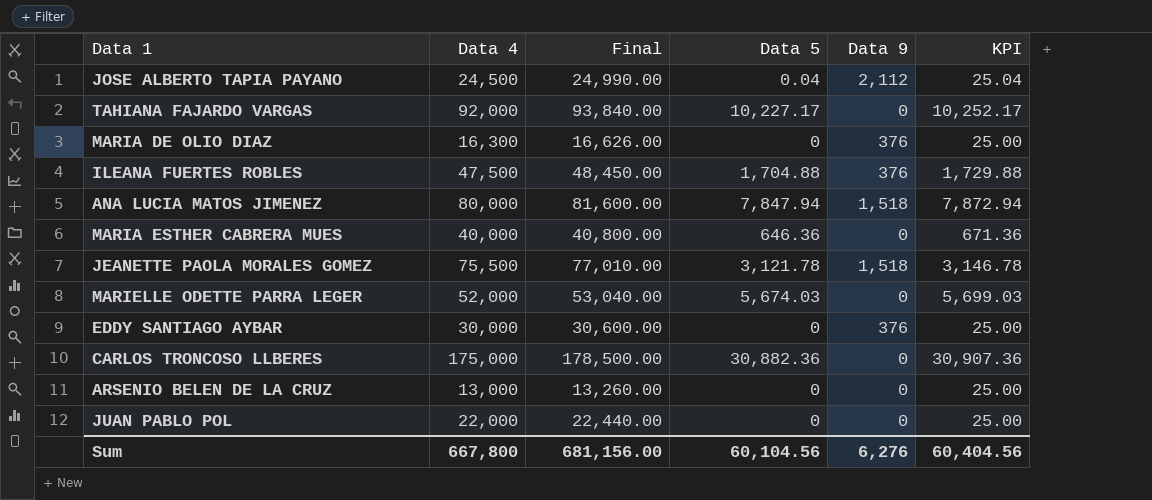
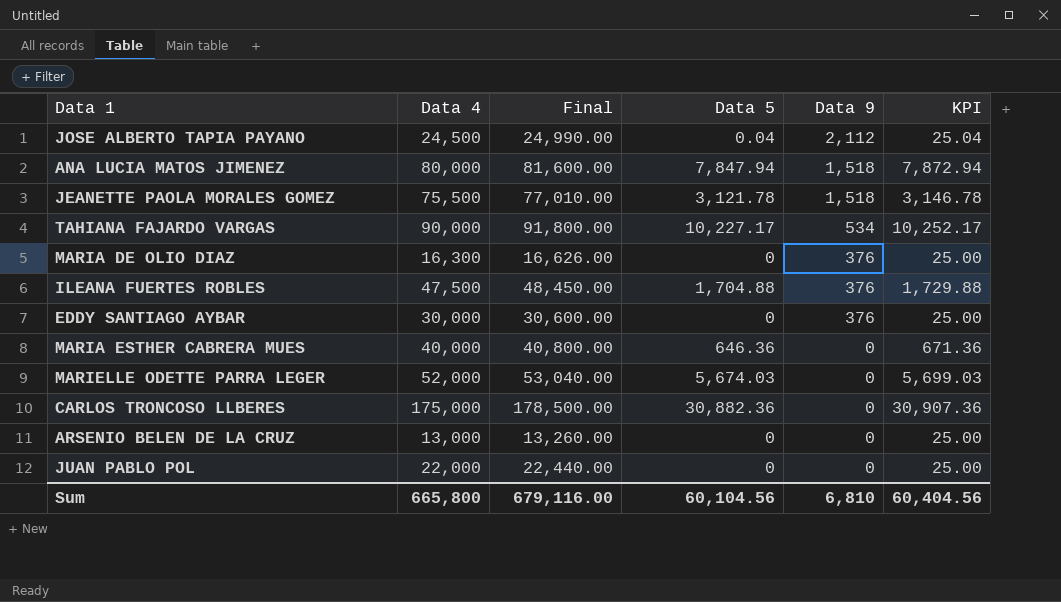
row order: none -> Data 9 descending
TAHIANA FAJARDO VARGAS | Data 4: 92,000 -> 90,000
TAHIANA FAJARDO VARGAS | Final: 93,840.00 -> 91,800.00
TAHIANA FAJARDO VARGAS | Data 9: 0 -> 534
Sum | Data 4: 667,800 -> 665,800
Sum | Final: 681,156.00 -> 679,116.00
Sum | Data 9: 6,276 -> 6,810

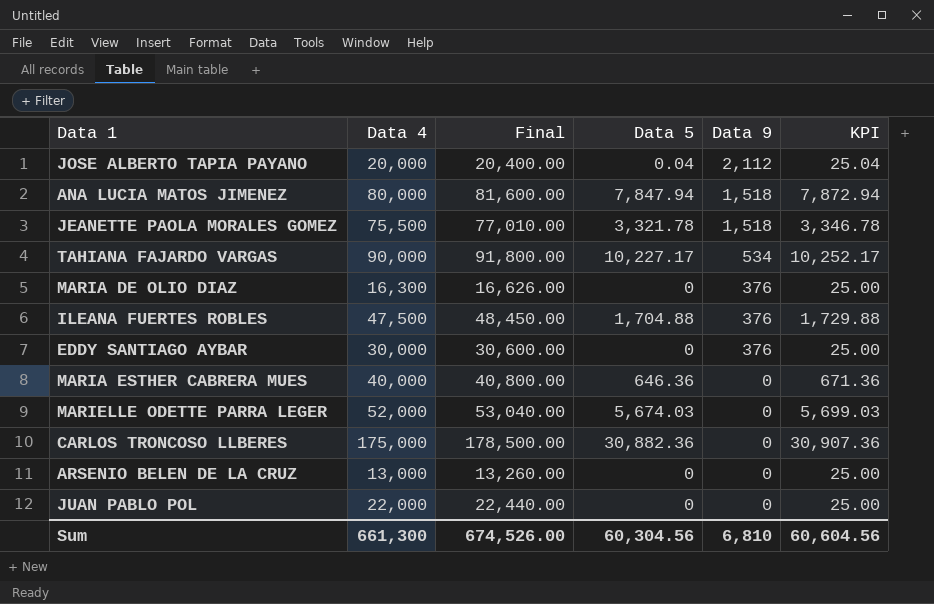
JOSE ALBERTO TAPIA PAYANO | Data 4: 24,500 -> 20,000
JOSE ALBERTO TAPIA PAYANO | Final: 24,990.00 -> 20,400.00
JEANETTE PAOLA MORALES GOMEZ | Data 5: 3,121.78 -> 3,321.78
JEANETTE PAOLA MORALES GOMEZ | KPI: 3,146.78 -> 3,346.78
Sum | Data 4: 665,800 -> 661,300
Sum | Final: 679,116.00 -> 674,526.00
Sum | Data 5: 60,104.56 -> 60,304.56
Sum | KPI: 60,404.56 -> 60,604.56

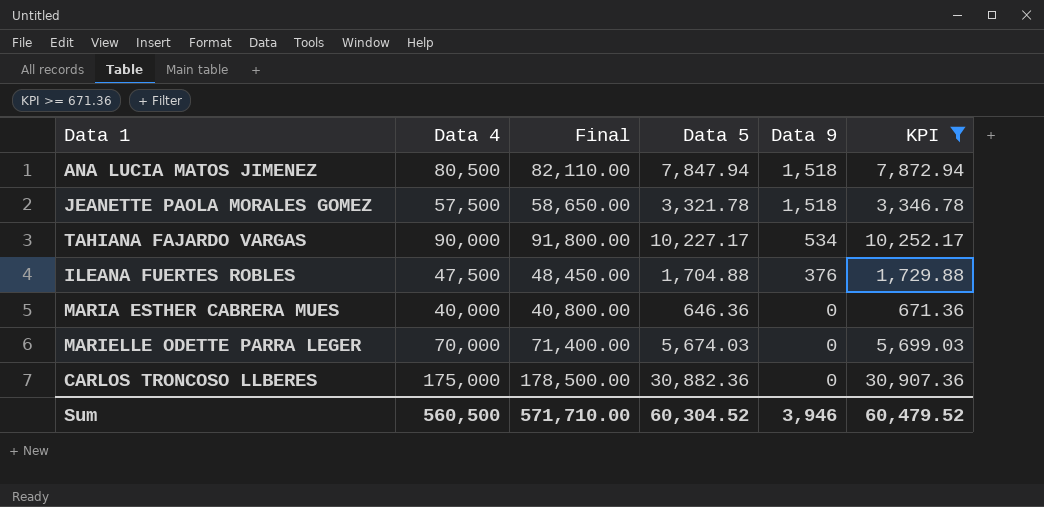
filter: none -> KPI >= 671.36
ANA LUCIA MATOS JIMENEZ | Data 4: 80,000 -> 80,500
ANA LUCIA MATOS JIMENEZ | Final: 81,600.00 -> 82,110.00
JEANETTE PAOLA MORALES GOMEZ | Data 4: 75,500 -> 57,500
JEANETTE PAOLA MORALES GOMEZ | Final: 77,010.00 -> 58,650.00
MARIELLE ODETTE PARRA LEGER | Data 4: 52,000 -> 70,000
MARIELLE ODETTE PARRA LEGER | Final: 53,040.00 -> 71,400.00
Sum | Data 4: 661,300 -> 560,500
Sum | Final: 674,526.00 -> 571,710.00
Sum | Data 5: 60,304.56 -> 60,304.52
Sum | Data 9: 6,810 -> 3,946
Sum | KPI: 60,604.56 -> 60,479.52

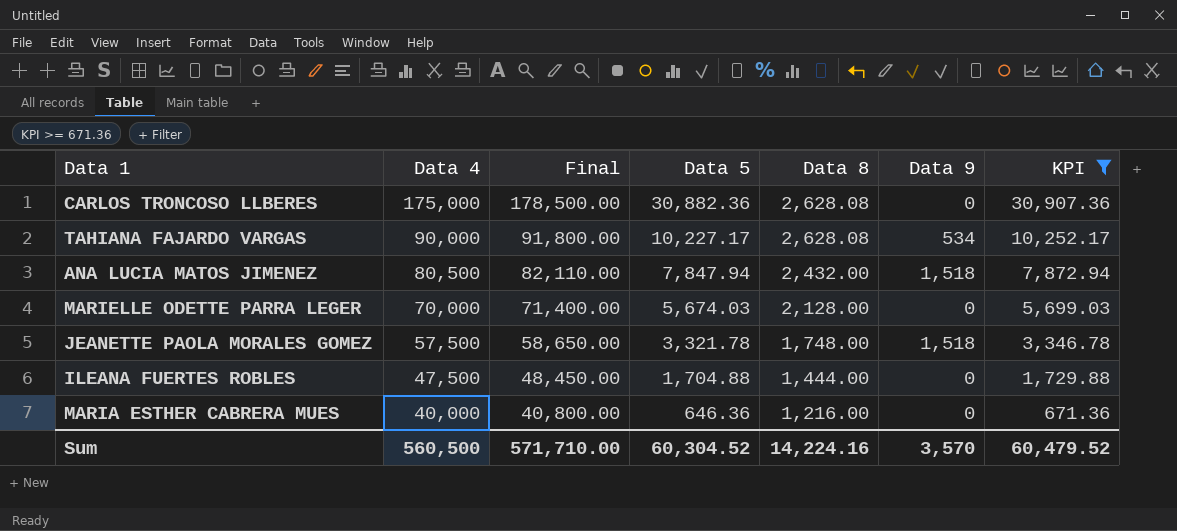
row order: Data 9 descending -> Data 4 descending
column Data 8 | position: none -> 5
ILEANA FUERTES ROBLES | Data 9: 376 -> 0
Sum | Data 9: 3,946 -> 3,570

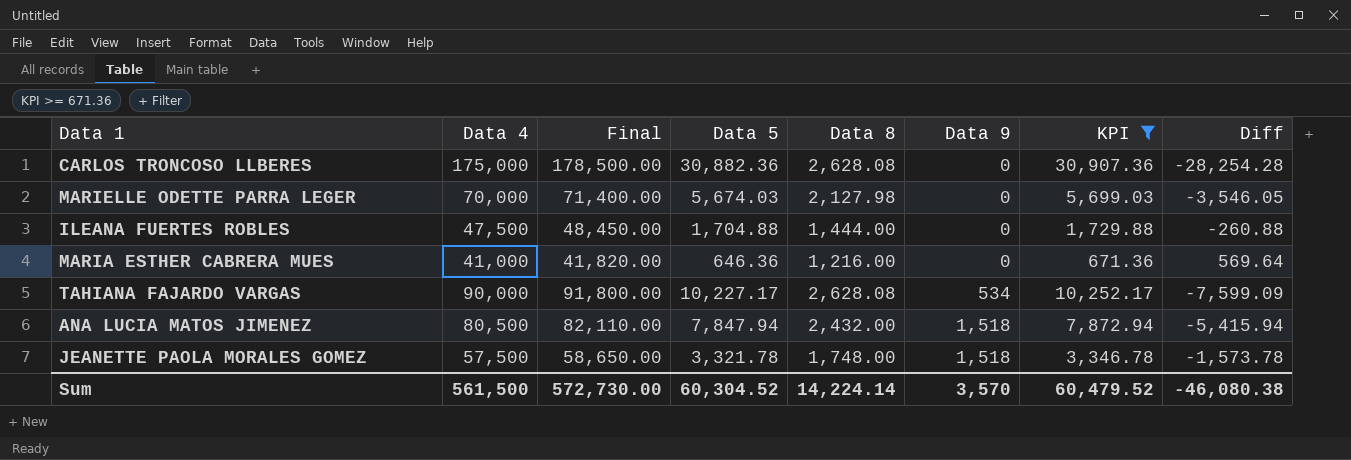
row order: Data 4 descending -> Data 9 ascending
column Diff | formula: none -> [Data 8] - [Data 5]
MARIELLE ODETTE PARRA LEGER | Data 8: 2,128.00 -> 2,127.98
MARIA ESTHER CABRERA MUES | Data 4: 40,000 -> 41,000
MARIA ESTHER CABRERA MUES | Final: 40,800.00 -> 41,820.00
Sum | Data 4: 560,500 -> 561,500
Sum | Final: 571,710.00 -> 572,730.00
Sum | Data 8: 14,224.16 -> 14,224.14

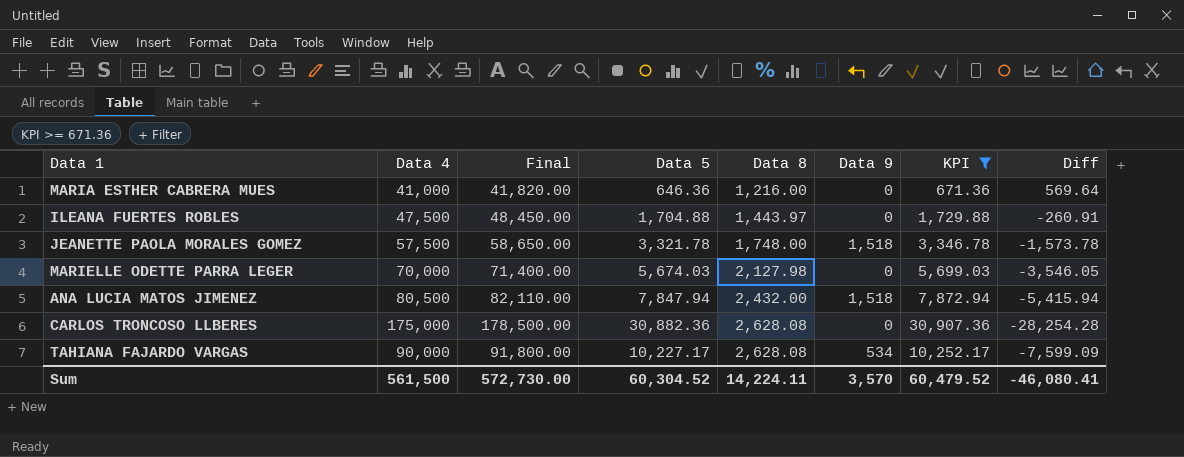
row order: Data 9 ascending -> Data 8 ascending
ILEANA FUERTES ROBLES | Data 8: 1,444.00 -> 1,443.97
ILEANA FUERTES ROBLES | Diff: -260.88 -> -260.91
Sum | Data 8: 14,224.14 -> 14,224.11
Sum | Diff: -46,080.38 -> -46,080.41

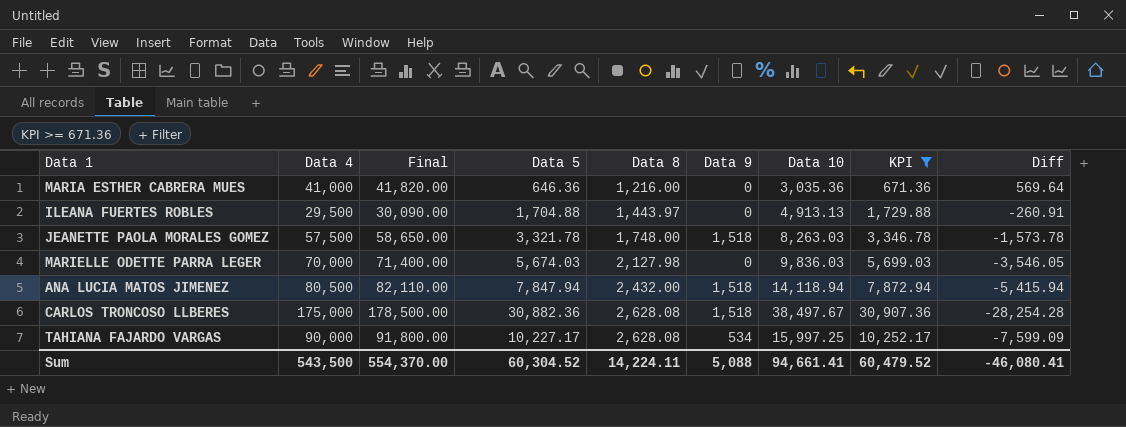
column Data 10 | position: none -> 7
ILEANA FUERTES ROBLES | Data 4: 47,500 -> 29,500
ILEANA FUERTES ROBLES | Final: 48,450.00 -> 30,090.00
CARLOS TRONCOSO LLBERES | Data 9: 0 -> 1,518
Sum | Data 4: 561,500 -> 543,500
Sum | Final: 572,730.00 -> 554,370.00
Sum | Data 9: 3,570 -> 5,088

